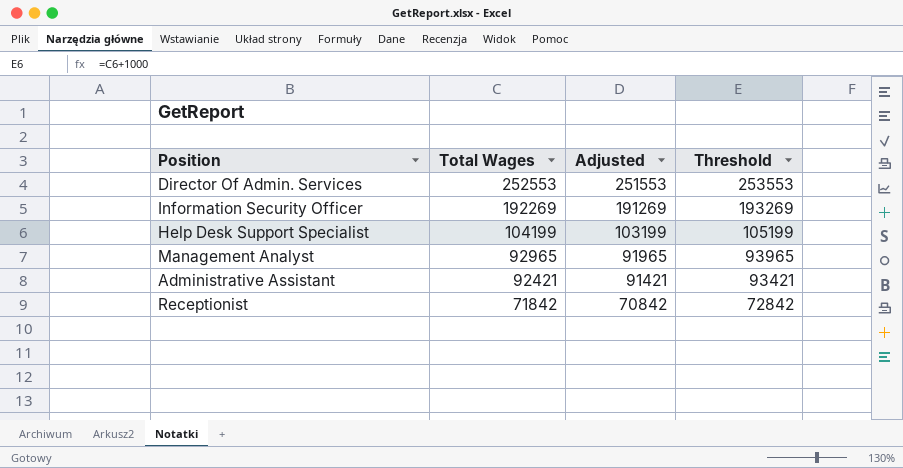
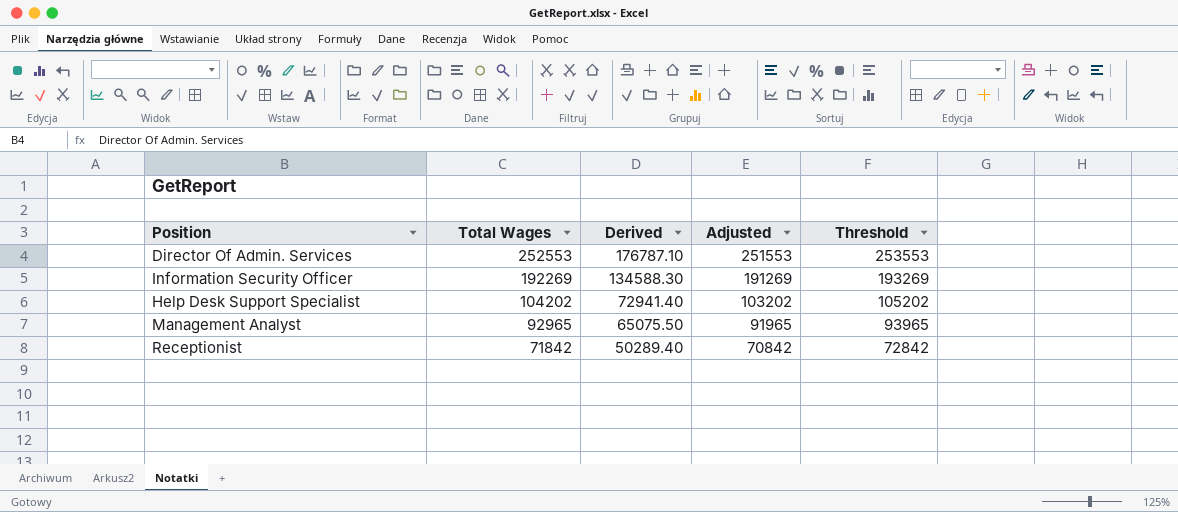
column Derived | formula: none -> [Total Wages] * 0.7
row Administrative Assistant: 92421 | 91421 | 93421 -> none
Help Desk Support Specialist | Total Wages: 104199 -> 104202
Help Desk Support Specialist | Adjusted: 103199 -> 103202
Help Desk Support Specialist | Threshold: 105199 -> 105202

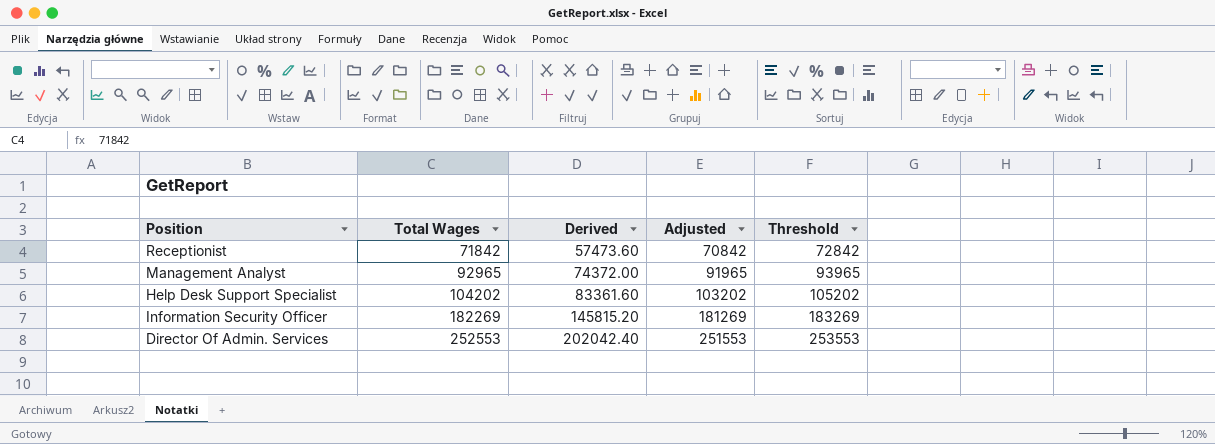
row order: Total Wages descending -> Total Wages ascending
column Derived | formula: [Total Wages] * 0.7 -> [Total Wages] * 0.8
Information Security Officer | Total Wages: 192269 -> 182269
Information Security Officer | Adjusted: 191269 -> 181269
Information Security Officer | Threshold: 193269 -> 183269

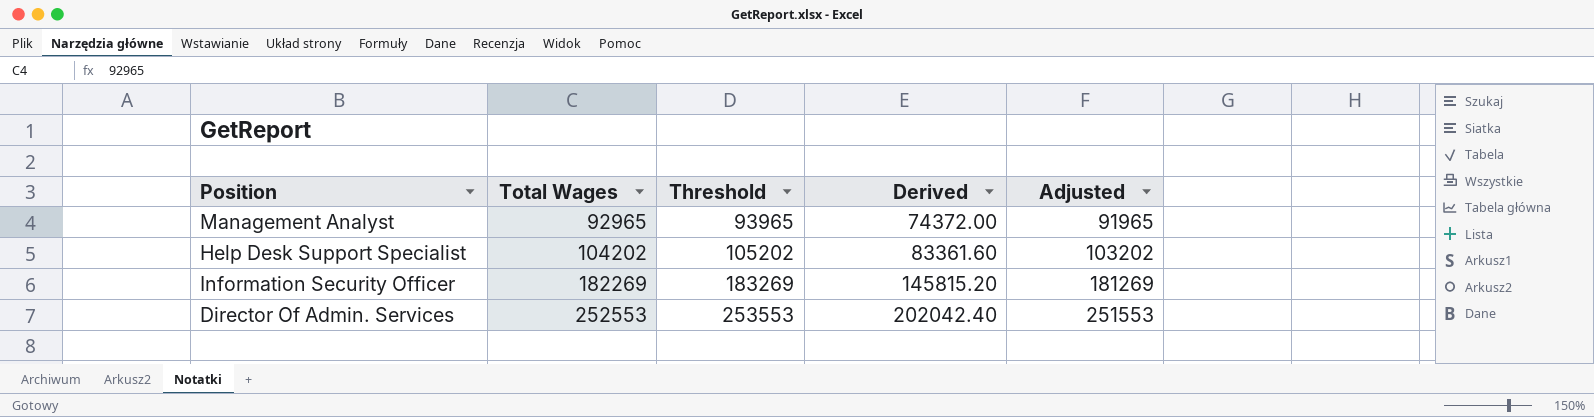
column Threshold | position: 5 -> 3
row Receptionist: 71842 | 57473.60 | 70842 | 72842 -> none

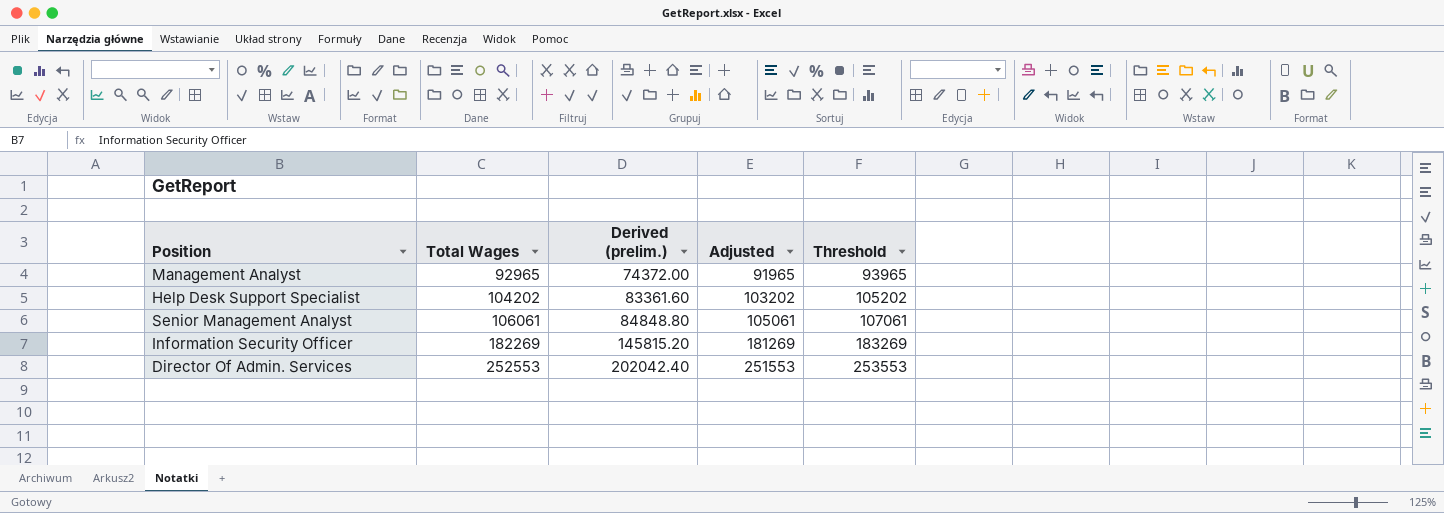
column name: Derived -> Derived (prelim.)
column Threshold | position: 3 -> 5
row Senior Management Analyst: none -> 106061 | 84848.80 | 105061 | 107061

